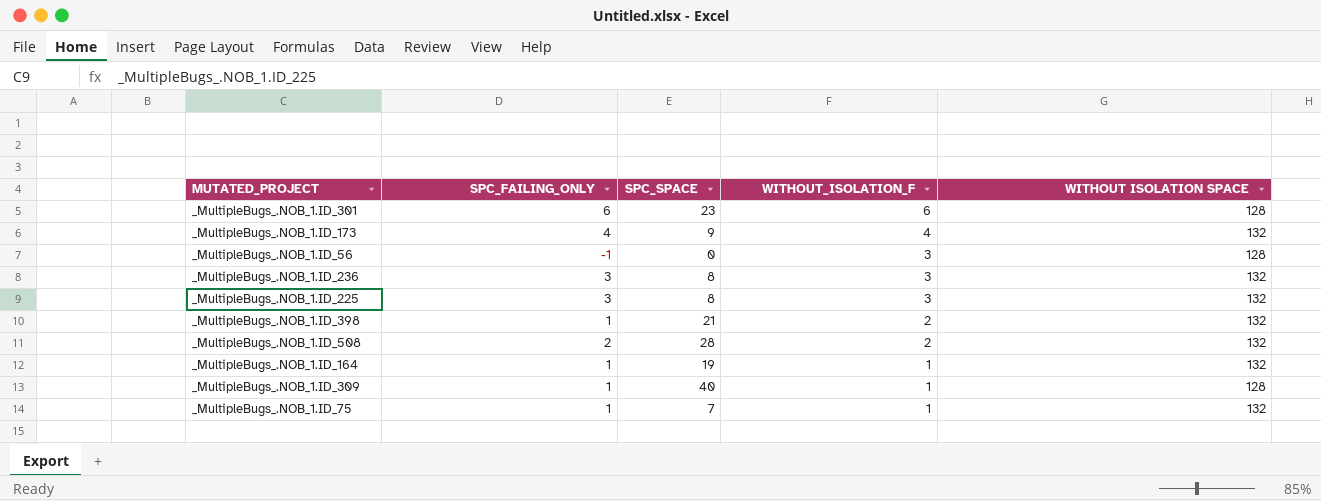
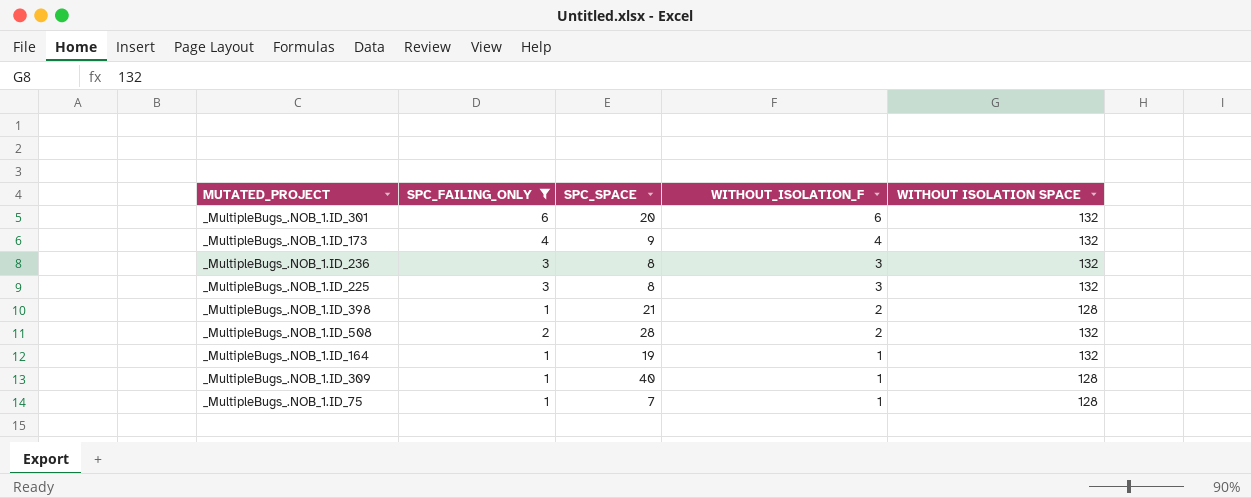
filter: none -> SPC_FAILING_ONLY != -1
_MultipleBugs_.NOB_1.ID_301 | SPC_SPACE: 23 -> 20
_MultipleBugs_.NOB_1.ID_301 | WITHOUT ISOLATION SPACE: 128 -> 132
_MultipleBugs_.NOB_1.ID_398 | WITHOUT ISOLATION SPACE: 132 -> 128
_MultipleBugs_.NOB_1.ID_75 | WITHOUT ISOLATION SPACE: 132 -> 128

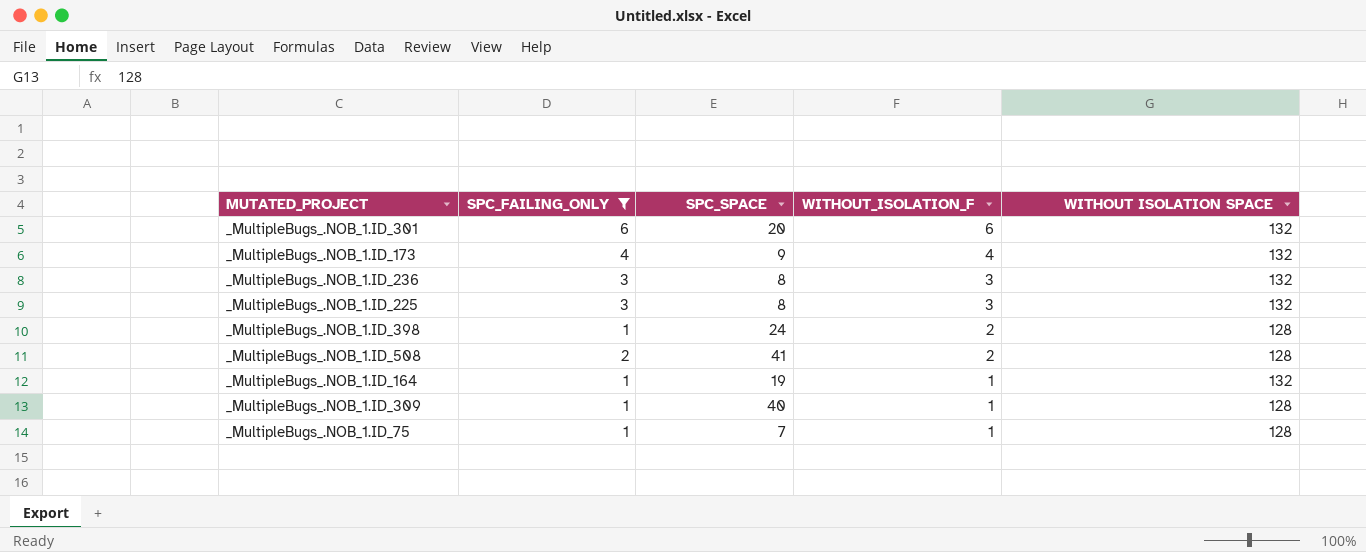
_MultipleBugs_.NOB_1.ID_398 | SPC_SPACE: 21 -> 24
_MultipleBugs_.NOB_1.ID_508 | SPC_SPACE: 28 -> 41
_MultipleBugs_.NOB_1.ID_508 | WITHOUT ISOLATION SPACE: 132 -> 128

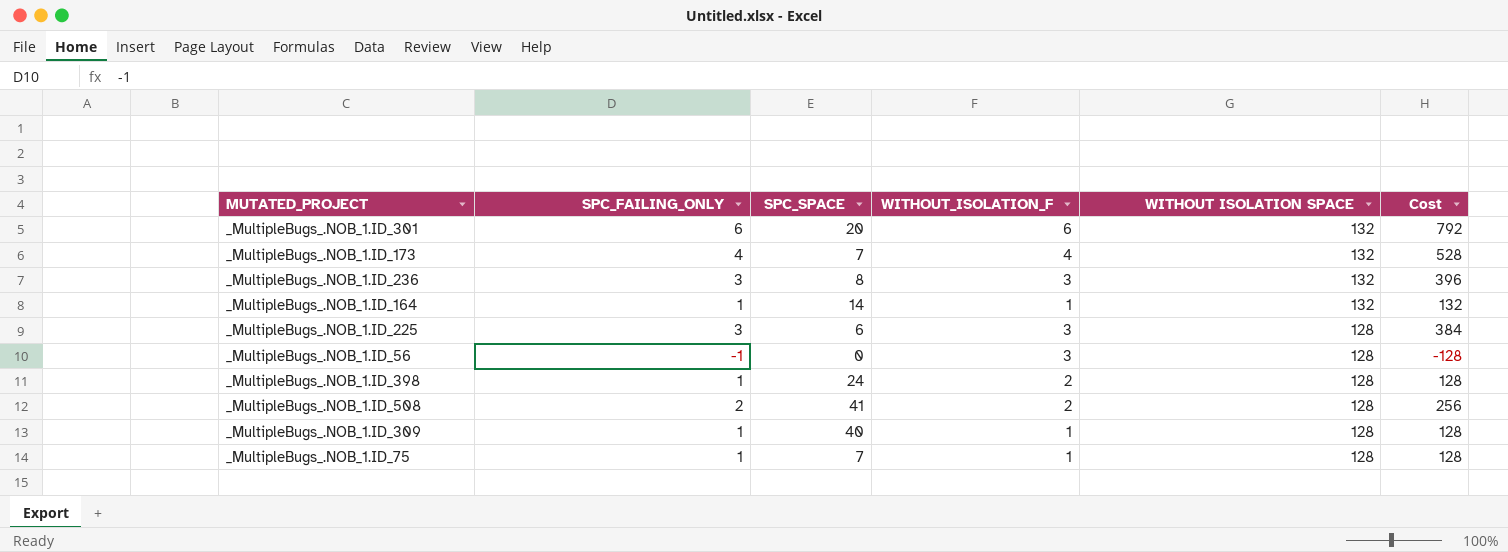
filter: SPC_FAILING_ONLY != -1 -> none
row order: WITHOUT_ISOLATION_F descending -> WITHOUT ISOLATION SPACE descending
column Cost | formula: none -> [SPC_FAILING_ONLY] * [WITHOUT ISOLATION SPACE]
_MultipleBugs_.NOB_1.ID_173 | SPC_SPACE: 9 -> 7
_MultipleBugs_.NOB_1.ID_164 | SPC_SPACE: 19 -> 14
_MultipleBugs_.NOB_1.ID_225 | SPC_SPACE: 8 -> 6
_MultipleBugs_.NOB_1.ID_225 | WITHOUT ISOLATION SPACE: 132 -> 128

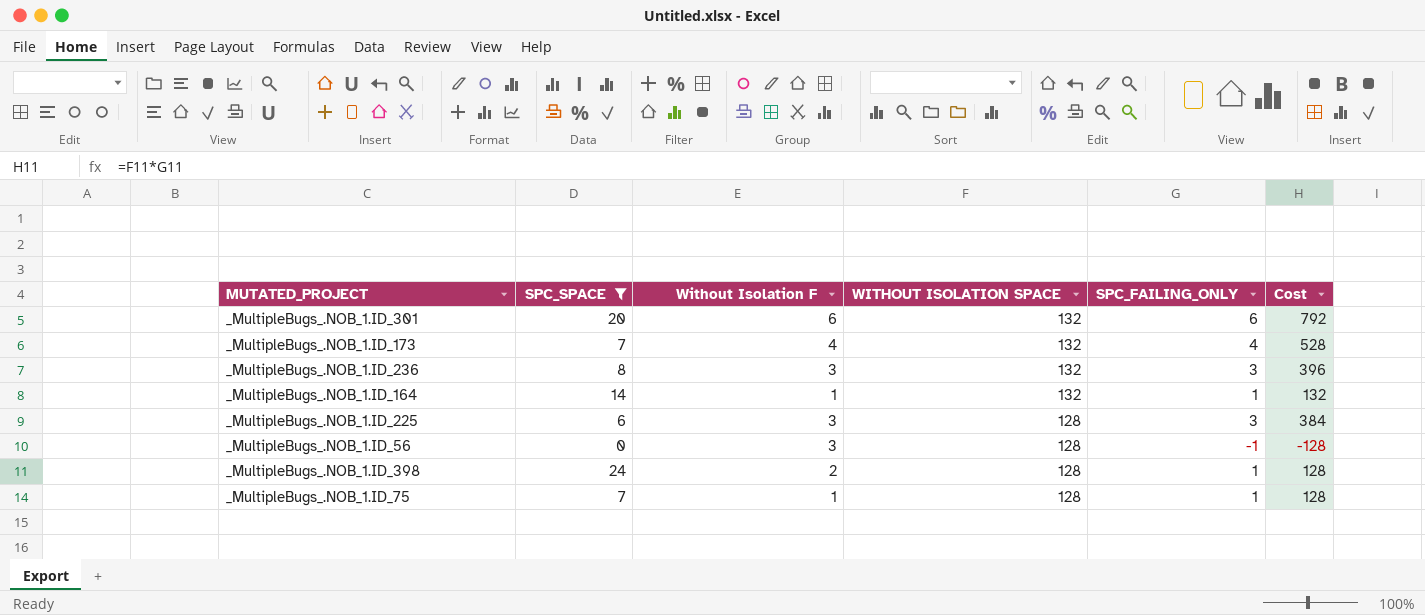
filter: none -> SPC_SPACE <= 24
column name: WITHOUT_ISOLATION_F -> Without Isolation F
column SPC_FAILING_ONLY | position: 2 -> 5

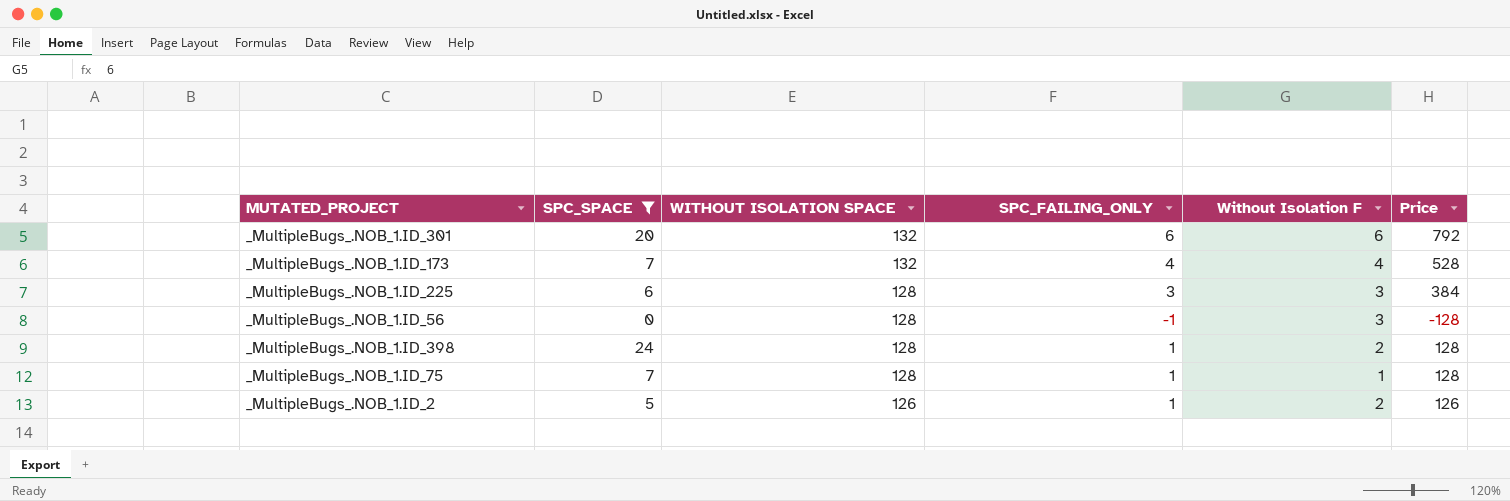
column Without Isolation F | position: 3 -> 5
column name: Cost -> Price
row _MultipleBugs_.NOB_1.ID_236: 8 | 3 | 132 | 3 | 396 -> none
row _MultipleBugs_.NOB_1.ID_164: 14 | 1 | 132 | 1 | 132 -> none
row _MultipleBugs_.NOB_1.ID_2: none -> 5 | 126 | 1 | 2 | 126

